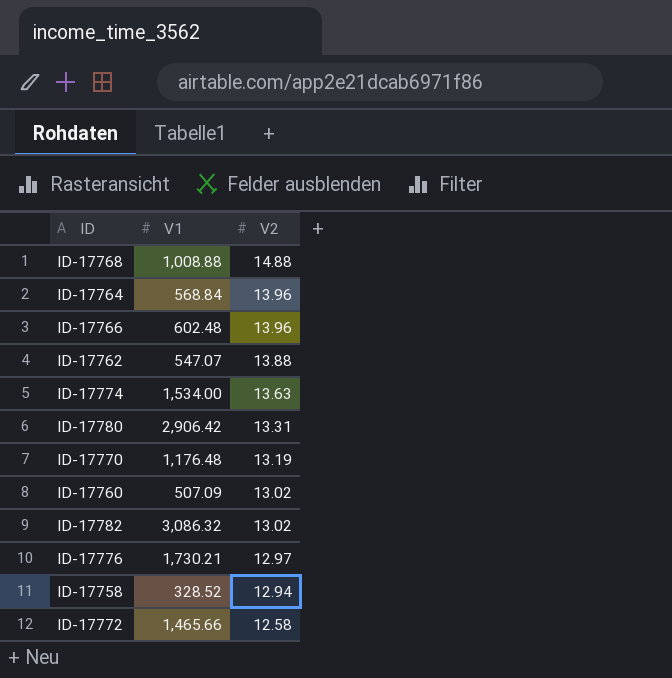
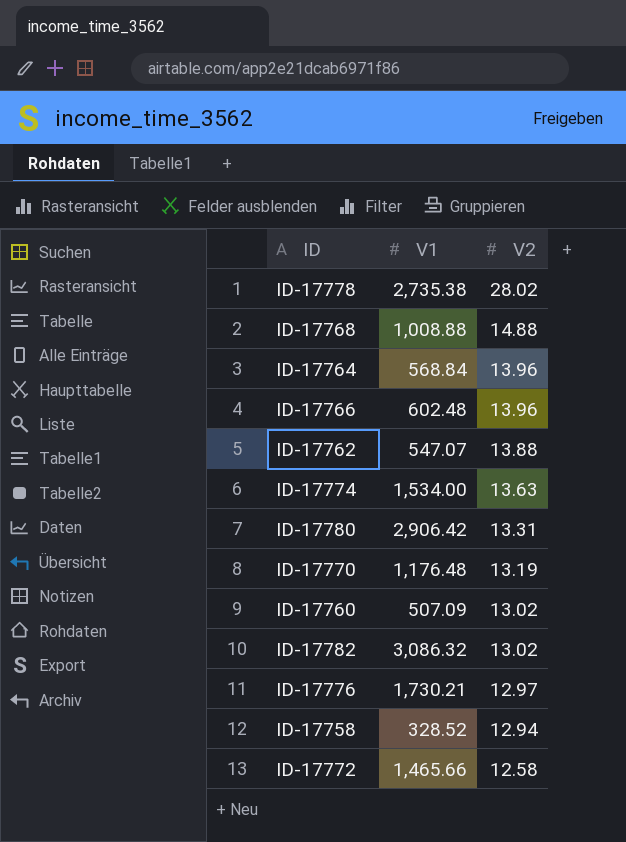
row ID-17778: none -> 2,735.38 | 28.02

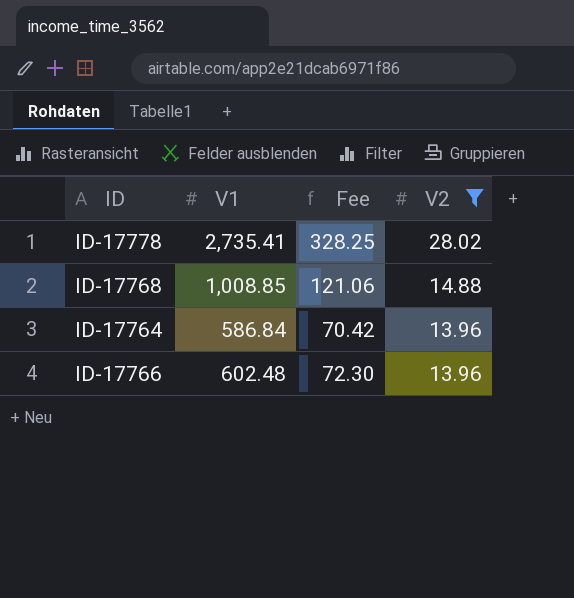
filter: none -> V2 >= 13.96
column Fee | formula: none -> [V1] * 0.12
ID-17778 | V1: 2,735.38 -> 2,735.41
ID-17768 | V1: 1,008.88 -> 1,008.85
ID-17764 | V1: 568.84 -> 586.84

